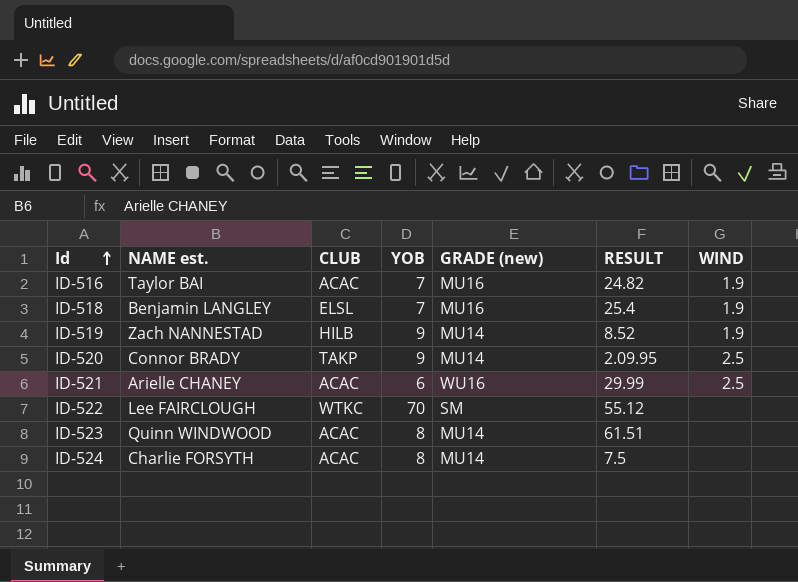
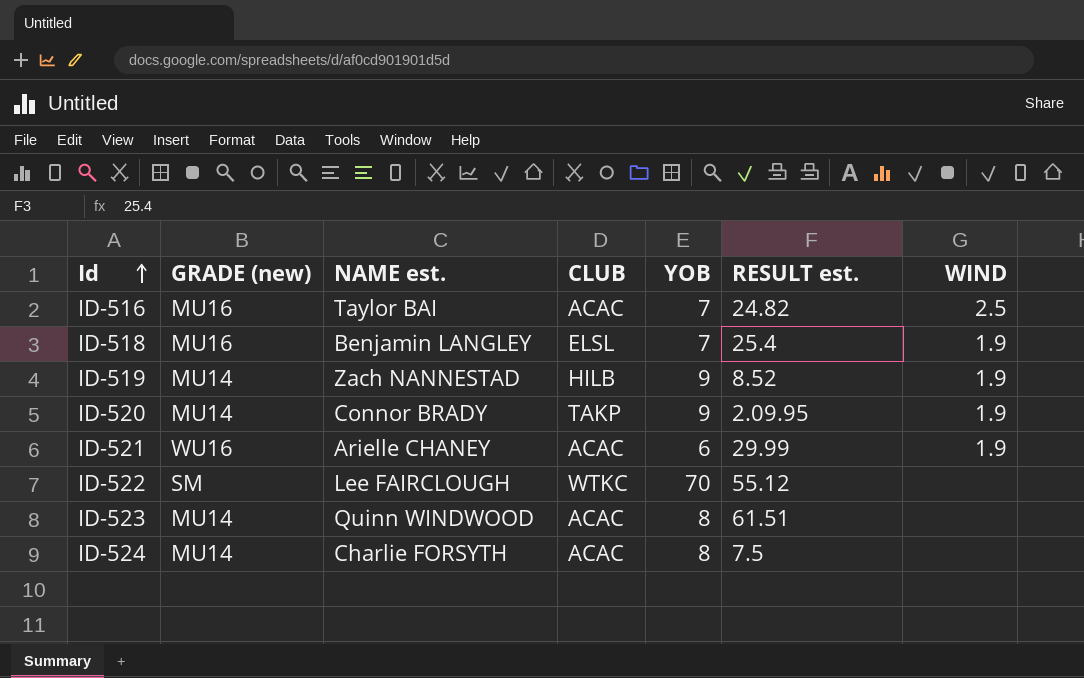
column GRADE (new) | position: 5 -> 2
column name: RESULT -> RESULT est.
ID-516 | WIND: 1.9 -> 2.5
ID-520 | WIND: 2.5 -> 1.9
ID-521 | WIND: 2.5 -> 1.9

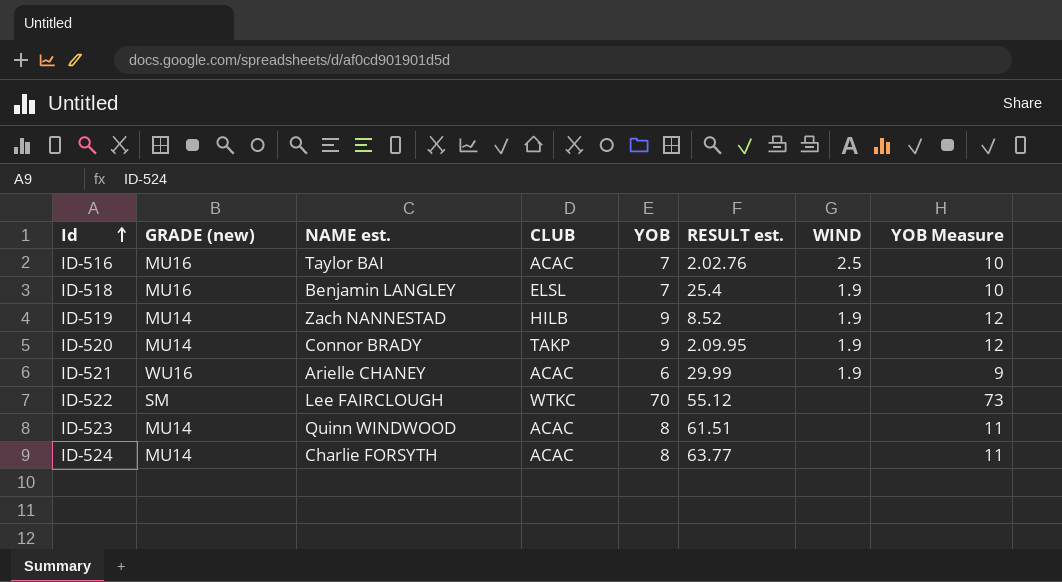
column YOB Measure | formula: none -> [YOB] + 3
ID-516 | RESULT est.: 24.82 -> 2.02.76
ID-524 | RESULT est.: 7.5 -> 63.77

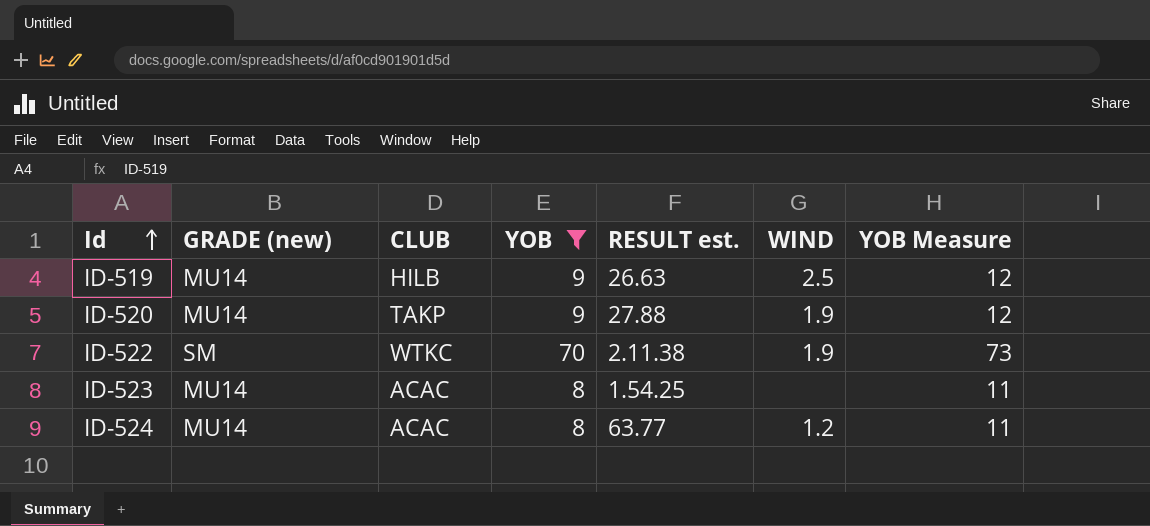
filter: none -> YOB >= 8
column NAME est. | position: 3 -> none
ID-519 | RESULT est.: 8.52 -> 26.63
ID-519 | WIND: 1.9 -> 2.5
ID-520 | RESULT est.: 2.09.95 -> 27.88
ID-522 | RESULT est.: 55.12 -> 2.11.38
ID-522 | WIND: none -> 1.9
ID-523 | RESULT est.: 61.51 -> 1.54.25
ID-524 | WIND: none -> 1.2

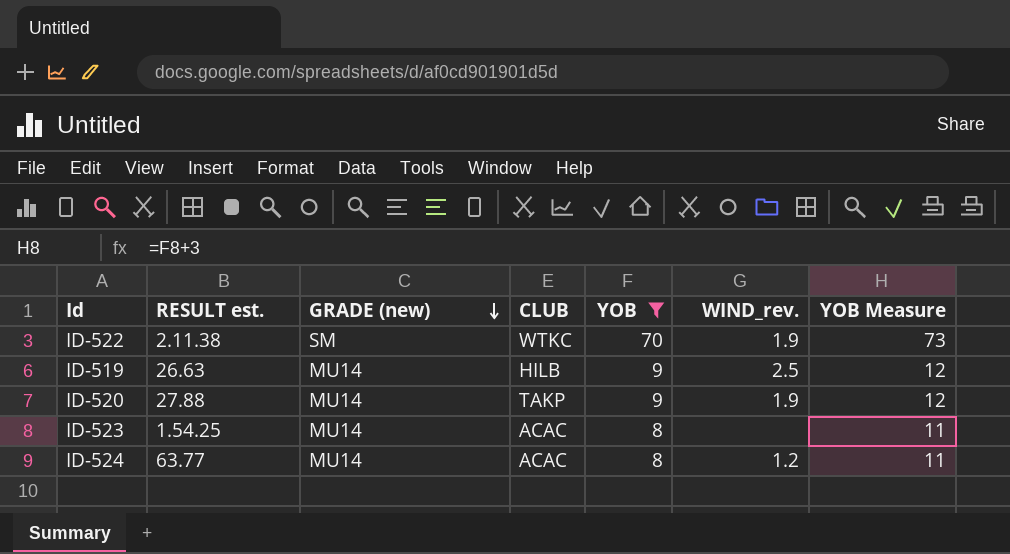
row order: Id ascending -> GRADE (new) descending
column RESULT est. | position: 5 -> 2
column name: WIND -> WIND_rev.

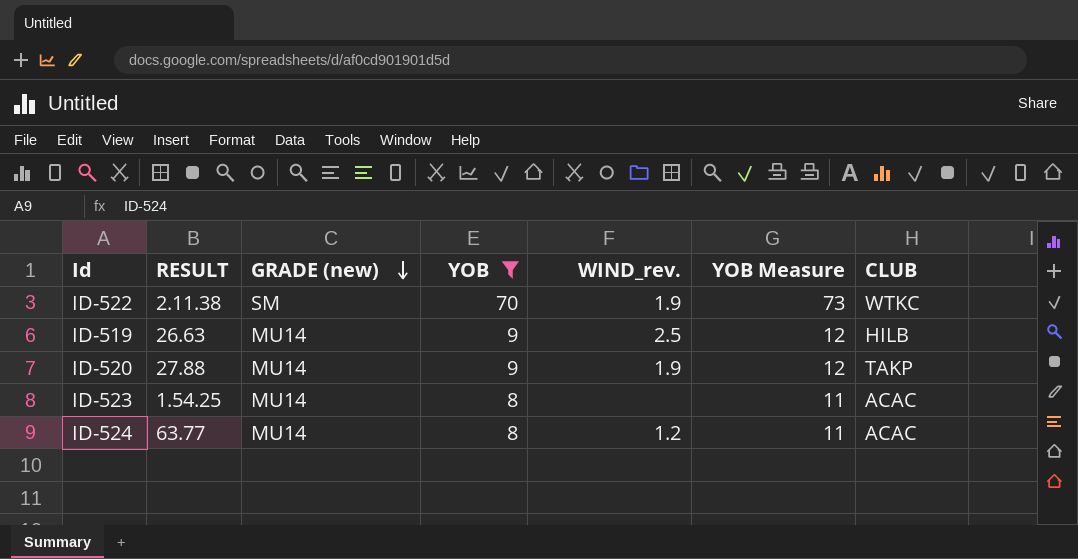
column name: RESULT est. -> RESULT
column CLUB | position: 4 -> 7

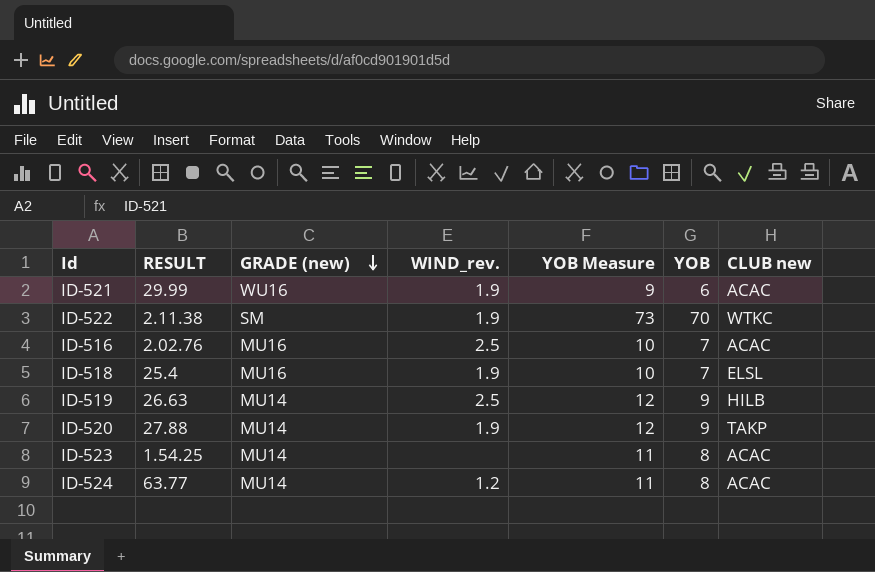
filter: YOB >= 8 -> none
column YOB | position: 4 -> 6
column name: CLUB -> CLUB new

